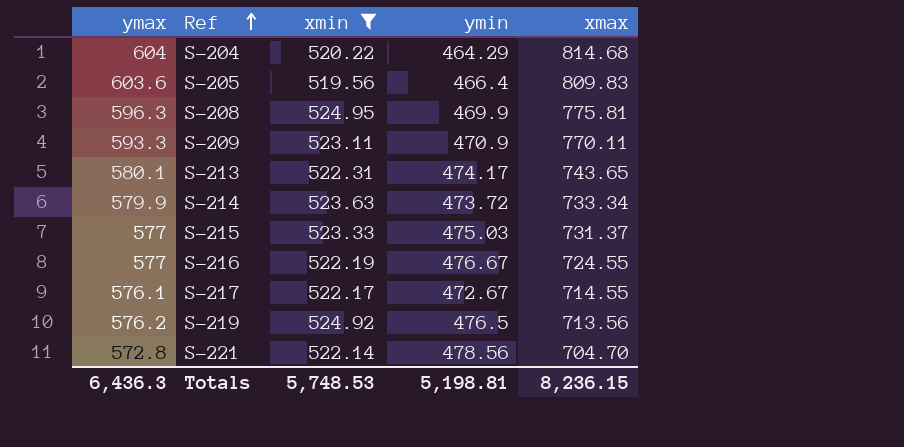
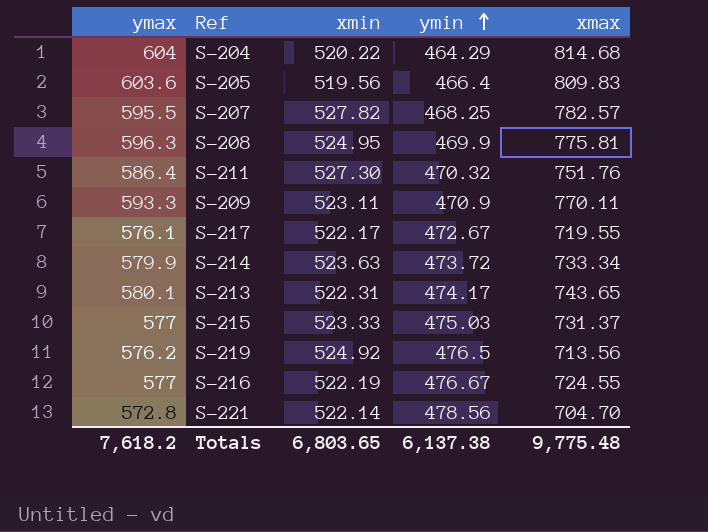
filter: xmin <= 524.95 -> none
row order: Ref ascending -> ymin ascending
S-217 | xmax: 714.55 -> 719.55
Totals | ymax: 6,436.3 -> 7,618.2
Totals | xmin: 5,748.53 -> 6,803.65
Totals | ymin: 5,198.81 -> 6,137.38
Totals | xmax: 8,236.15 -> 9,775.48

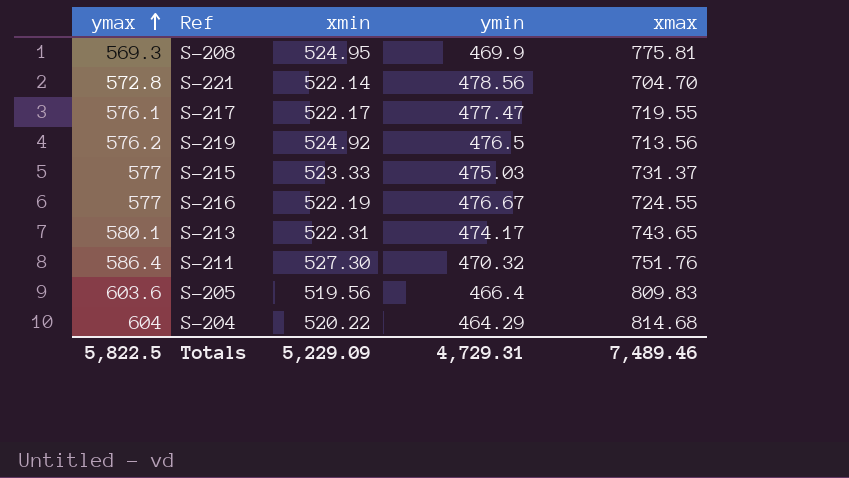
row order: ymin ascending -> ymax ascending
row S-207: 595.5 | 527.82 | 468.25 | 782.57 -> none
row S-209: 593.3 | 523.11 | 470.9 | 770.11 -> none
row S-214: 579.9 | 523.63 | 473.72 | 733.34 -> none
S-208 | ymax: 596.3 -> 569.3
S-217 | ymin: 472.67 -> 477.47
Totals | ymax: 7,618.2 -> 5,822.5
Totals | xmin: 6,803.65 -> 5,229.09
Totals | ymin: 6,137.38 -> 4,729.31
Totals | xmax: 9,775.48 -> 7,489.46

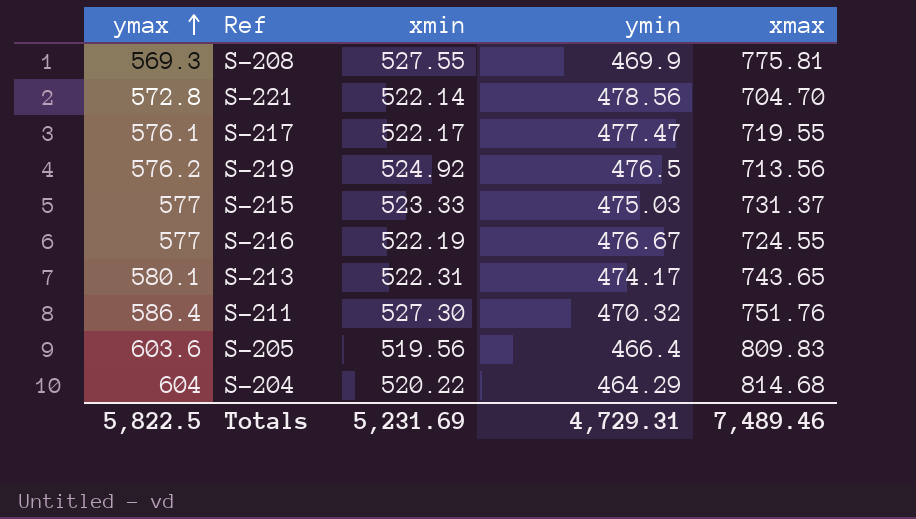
S-208 | xmin: 524.95 -> 527.55
Totals | xmin: 5,229.09 -> 5,231.69

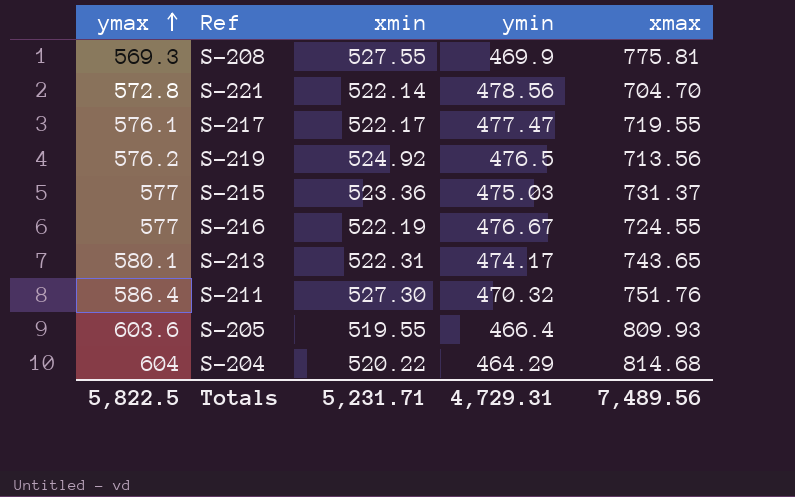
S-215 | xmin: 523.33 -> 523.36
S-205 | xmin: 519.56 -> 519.55
S-205 | xmax: 809.83 -> 809.93
Totals | xmin: 5,231.69 -> 5,231.71
Totals | xmax: 7,489.46 -> 7,489.56

